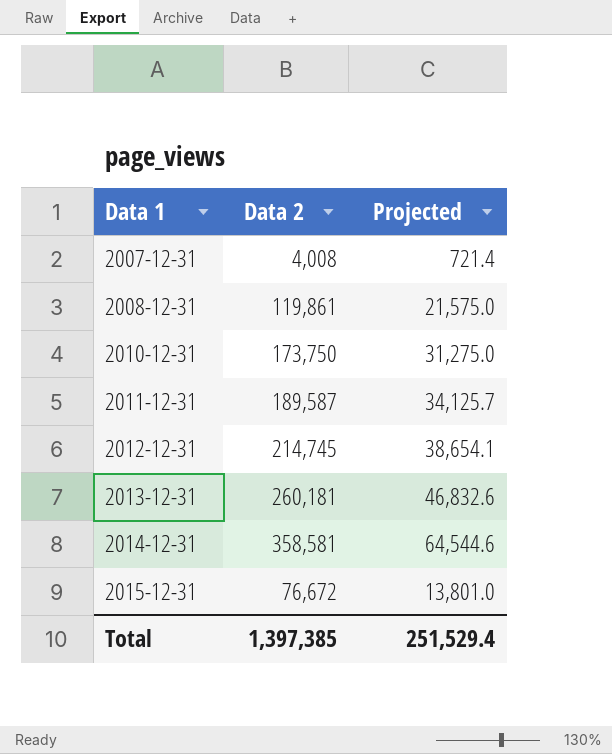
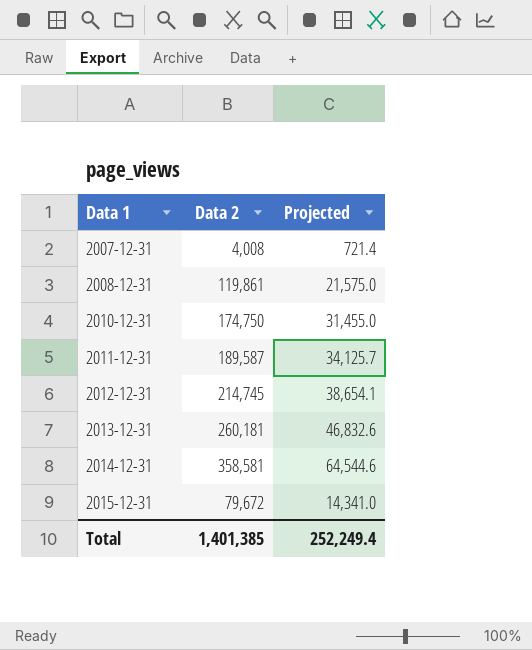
2010-12-31 | Data 2: 173,750 -> 174,750
2010-12-31 | Projected: 31,275.0 -> 31,455.0
2015-12-31 | Data 2: 76,672 -> 79,672
2015-12-31 | Projected: 13,801.0 -> 14,341.0
Total | Data 2: 1,397,385 -> 1,401,385
Total | Projected: 251,529.4 -> 252,249.4

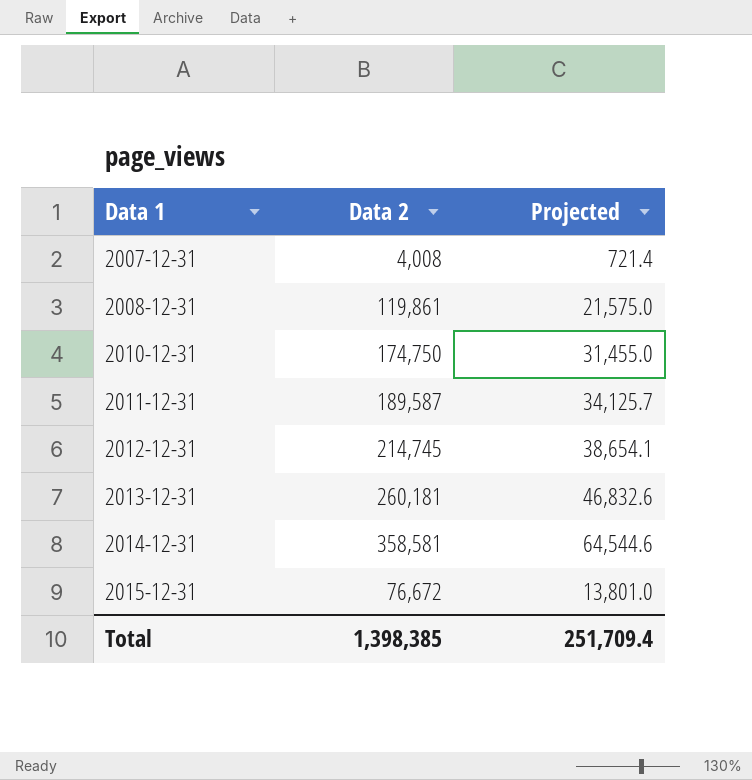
2015-12-31 | Data 2: 79,672 -> 76,672
2015-12-31 | Projected: 14,341.0 -> 13,801.0
Total | Data 2: 1,401,385 -> 1,398,385
Total | Projected: 252,249.4 -> 251,709.4

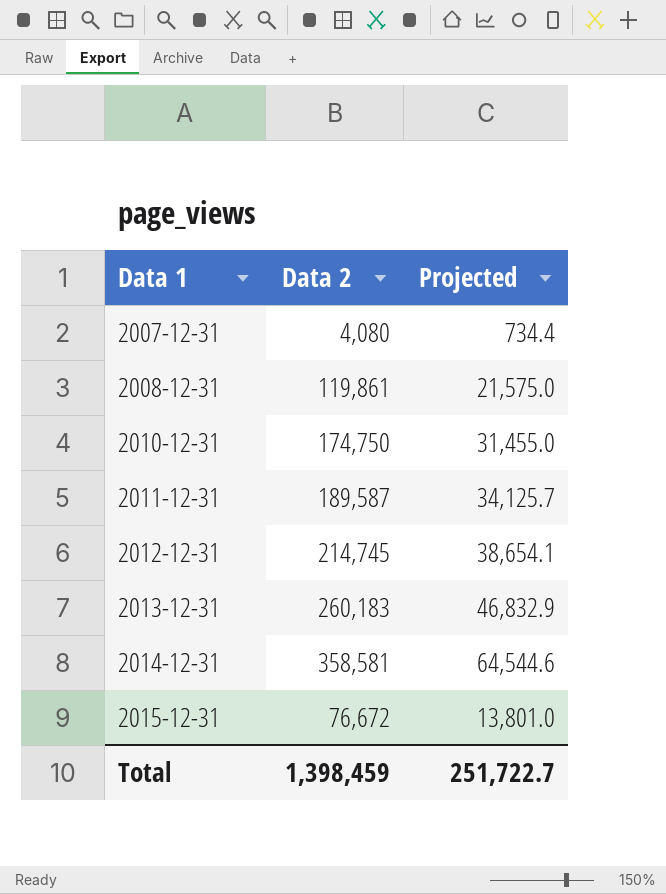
2007-12-31 | Data 2: 4,008 -> 4,080
2007-12-31 | Projected: 721.4 -> 734.4
2013-12-31 | Data 2: 260,181 -> 260,183
2013-12-31 | Projected: 46,832.6 -> 46,832.9
Total | Data 2: 1,398,385 -> 1,398,459
Total | Projected: 251,709.4 -> 251,722.7

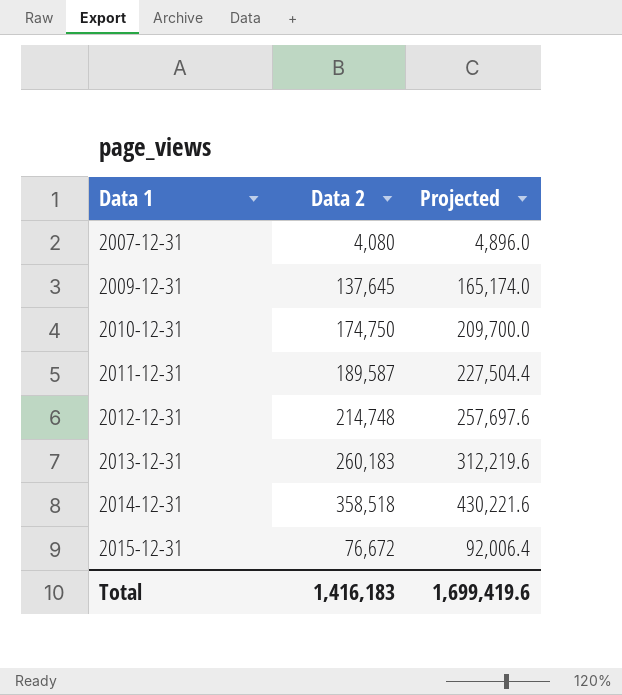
column Projected | formula: [Data 2] * 0.18 -> [Data 2] * 1.2
row 2008-12-31: 119,861 | 21,575.0 -> none
row 2009-12-31: none -> 137,645 | 165,174.0
2012-12-31 | Data 2: 214,745 -> 214,748
2014-12-31 | Data 2: 358,581 -> 358,518
Total | Data 2: 1,398,459 -> 1,416,183
Total | Projected: 251,722.7 -> 1,699,419.6

